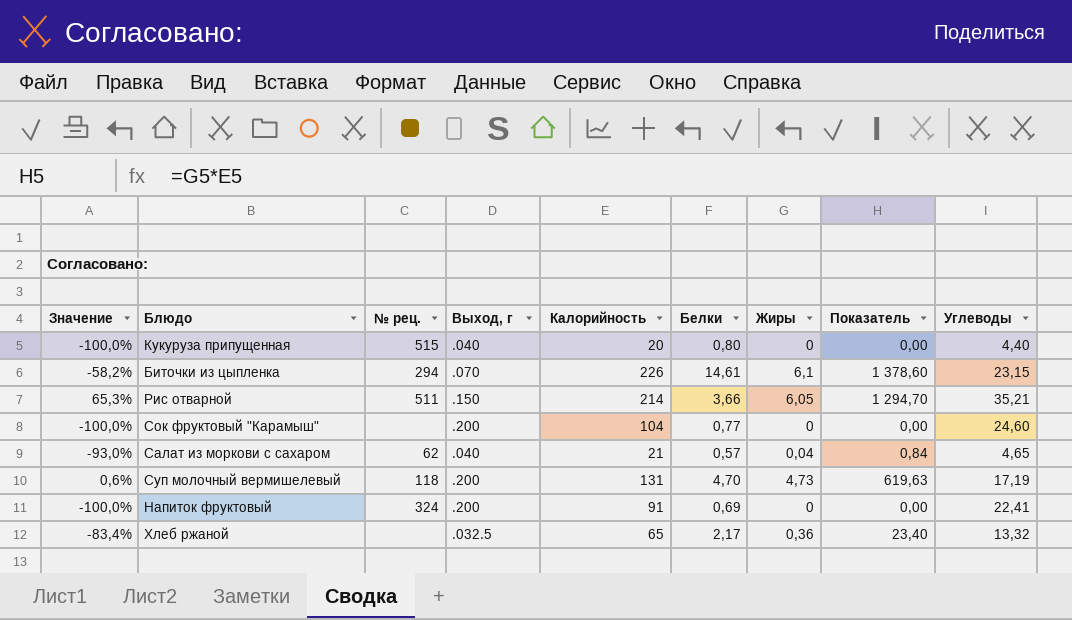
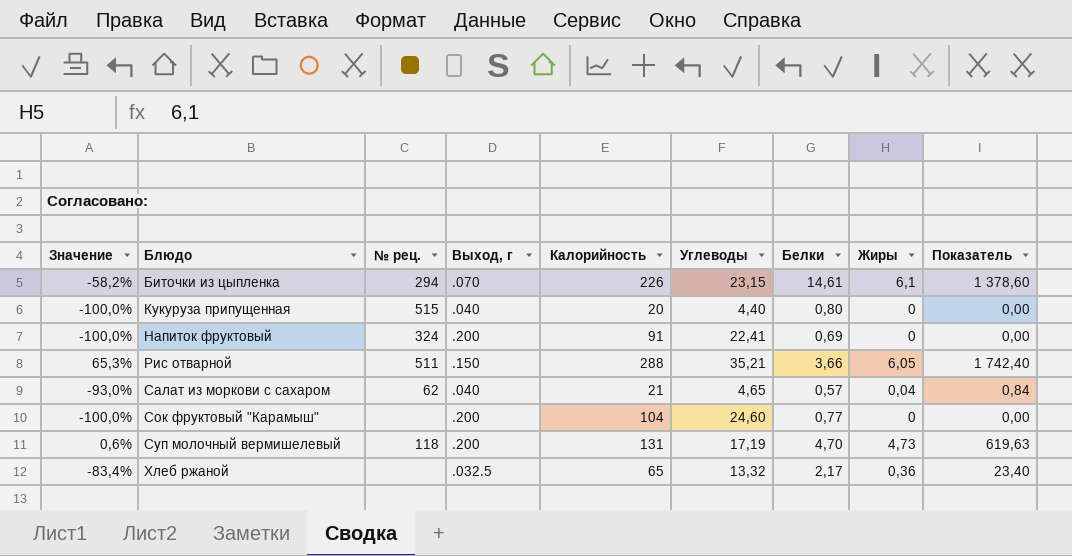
row order: none -> Блюдо ascending
column Углеводы | position: 9 -> 6
Рис отварной | Калорийность: 214 -> 288
Рис отварной | Показатель: 1 294,70 -> 1 742,40

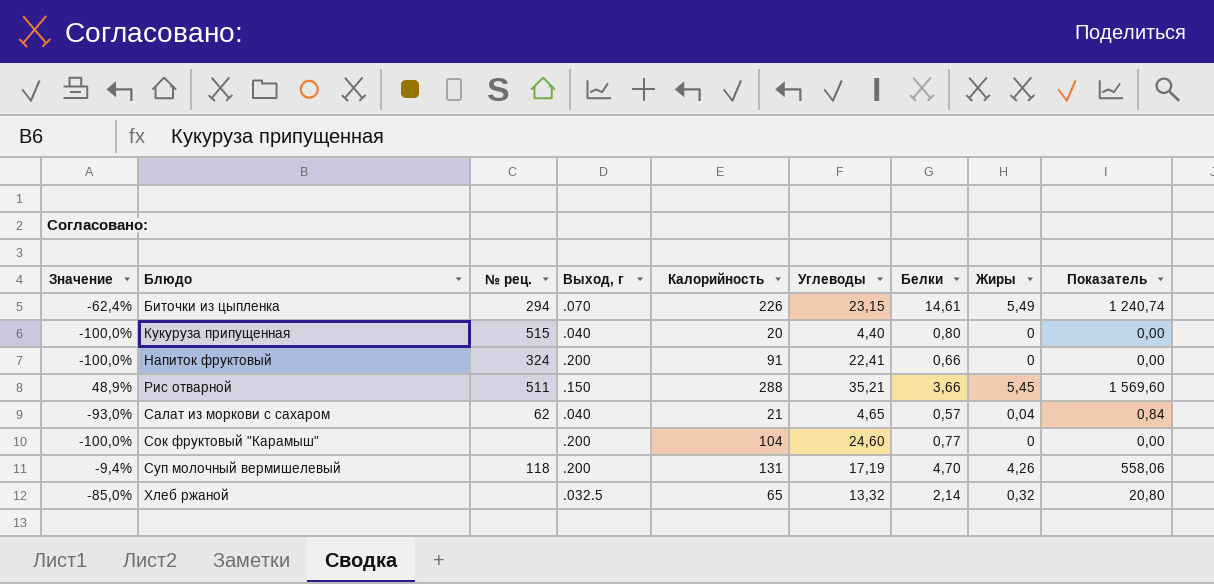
Биточки из цыпленка | Значение: -58,2% -> -62,4%
Биточки из цыпленка | Жиры: 6,1 -> 5,49
Биточки из цыпленка | Показатель: 1 378,60 -> 1 240,74
Напиток фруктовый | Белки: 0,69 -> 0,66
Рис отварной | Значение: 65,3% -> 48,9%
Рис отварной | Жиры: 6,05 -> 5,45
Рис отварной | Показатель: 1 742,40 -> 1 569,60
Суп молочный вермишелевый | Значение: 0,6% -> -9,4%
Суп молочный вермишелевый | Жиры: 4,73 -> 4,26
Суп молочный вермишелевый | Показатель: 619,63 -> 558,06
Хлеб ржаной | Значение: -83,4% -> -85,0%
Хлеб ржаной | Белки: 2,17 -> 2,14
Хлеб ржаной | Жиры: 0,36 -> 0,32
Хлеб ржаной | Показатель: 23,40 -> 20,80

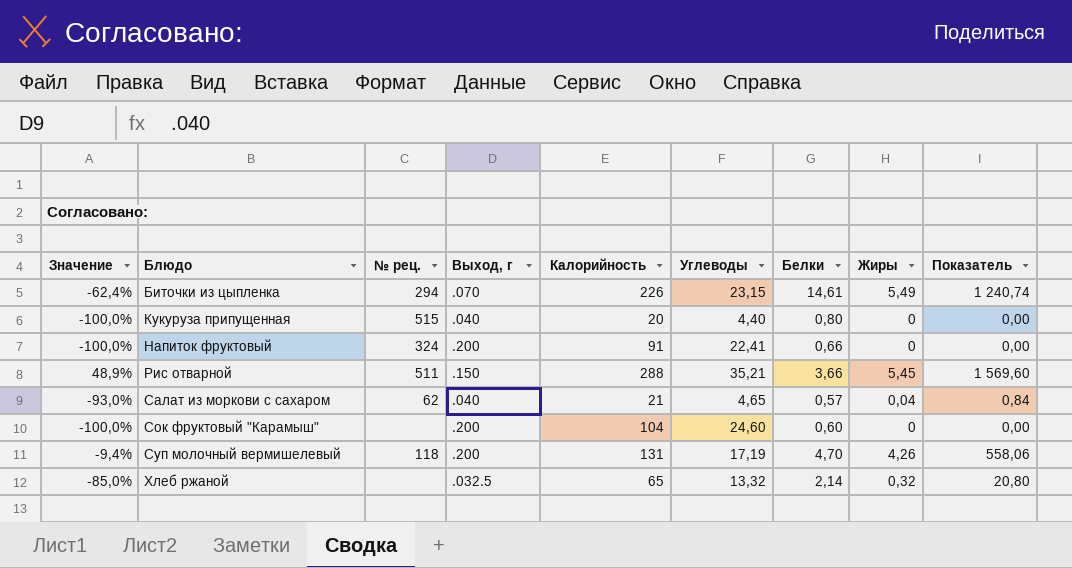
Сок фруктовый "Карамыш" | Белки: 0,77 -> 0,60

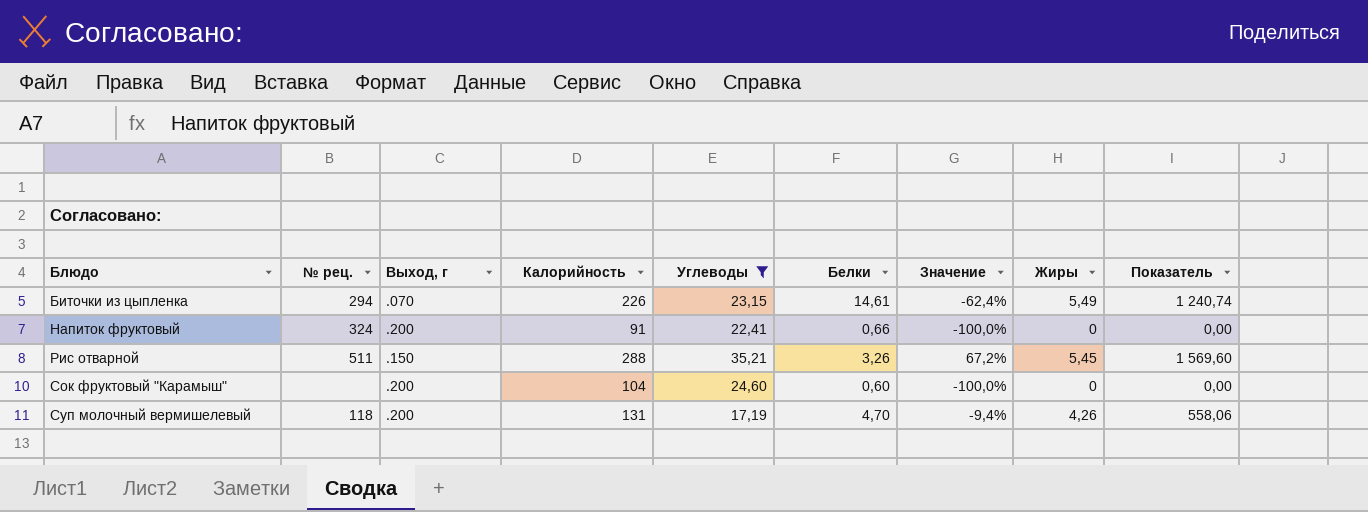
filter: none -> Углеводы >= 17,19
column Значение | position: 1 -> 7
Рис отварной | Белки: 3,66 -> 3,26
Рис отварной | Значение: 48,9% -> 67,2%

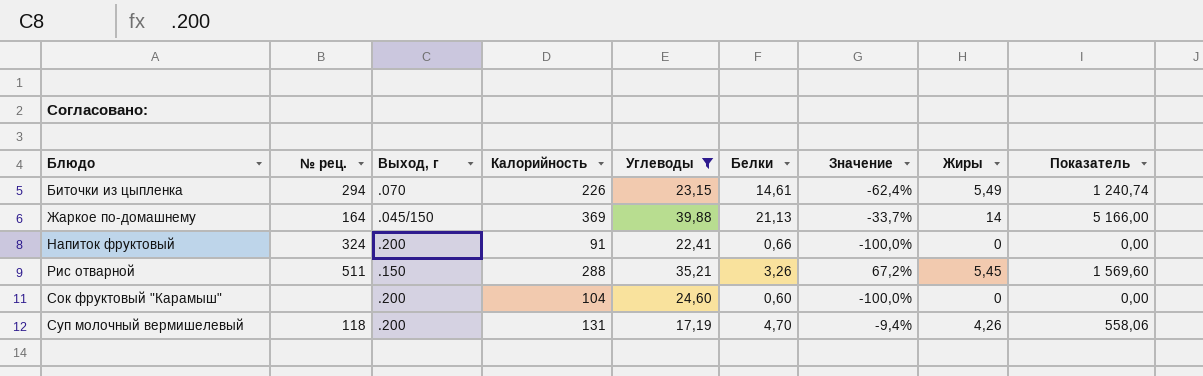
row Жаркое по-домашнему: none -> 164 | .045/150 | 369 | 39,88 | 21,13 | -33,7% | 14 | 5 166,00

